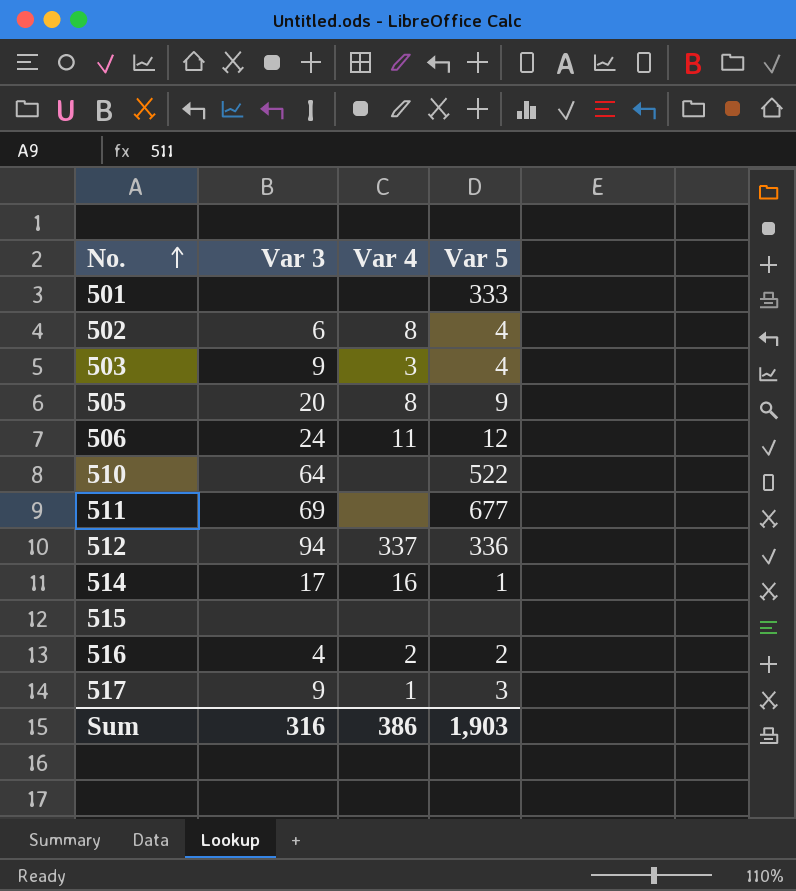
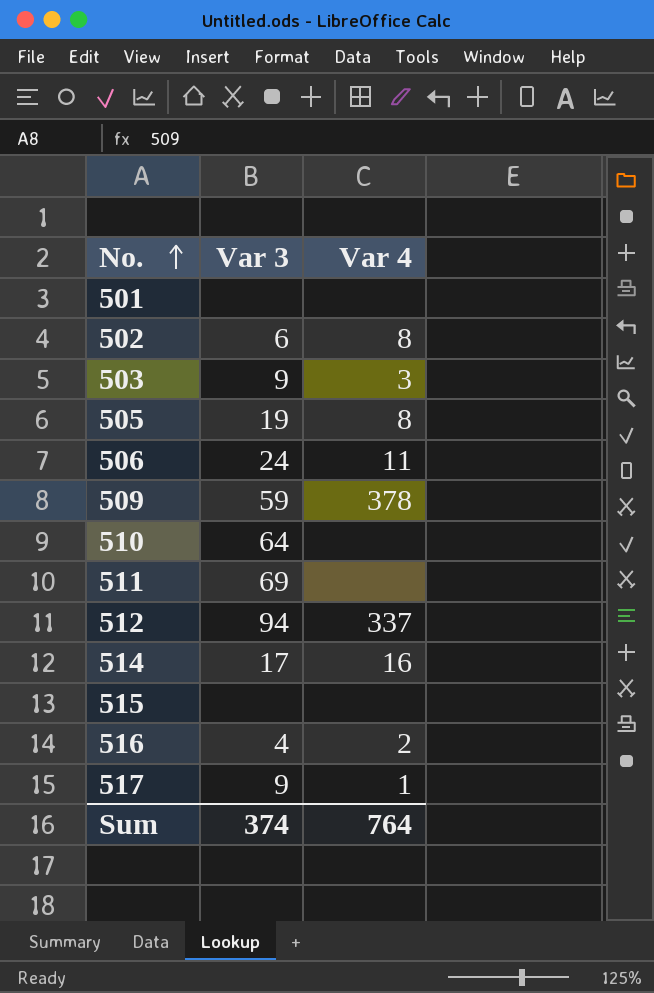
column Var 5 | position: 4 -> none
505 | Var 3: 20 -> 19
row 509: none -> 59 | 378
Sum | Var 3: 316 -> 374
Sum | Var 4: 386 -> 764

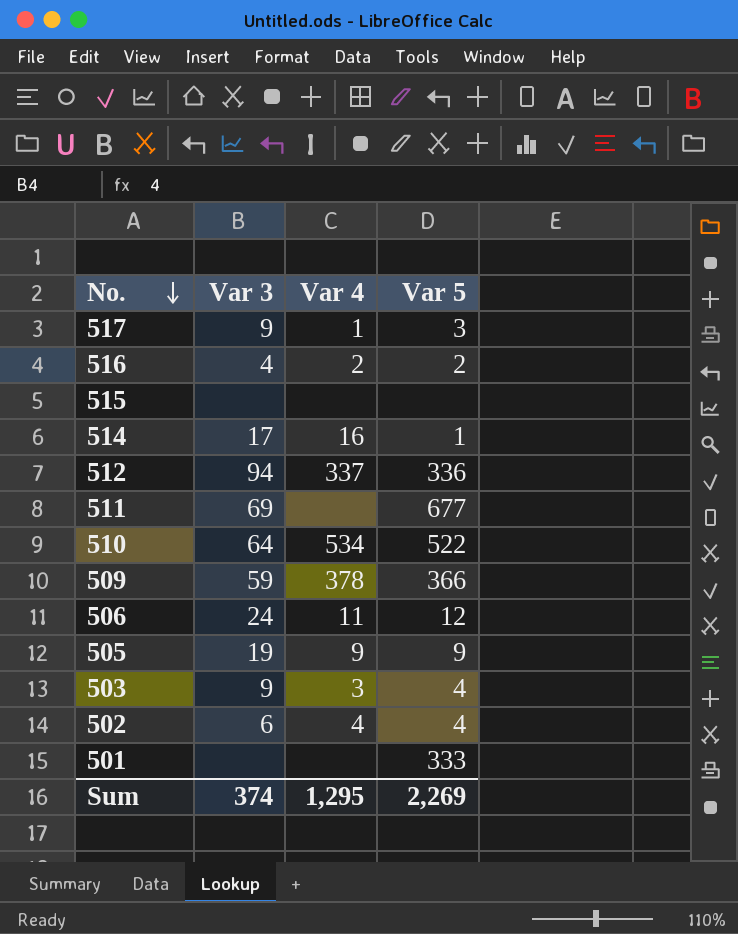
row order: No. ascending -> No. descending
column Var 5 | position: none -> 4
510 | Var 4: none -> 534
505 | Var 4: 8 -> 9
502 | Var 4: 8 -> 4
Sum | Var 4: 764 -> 1,295

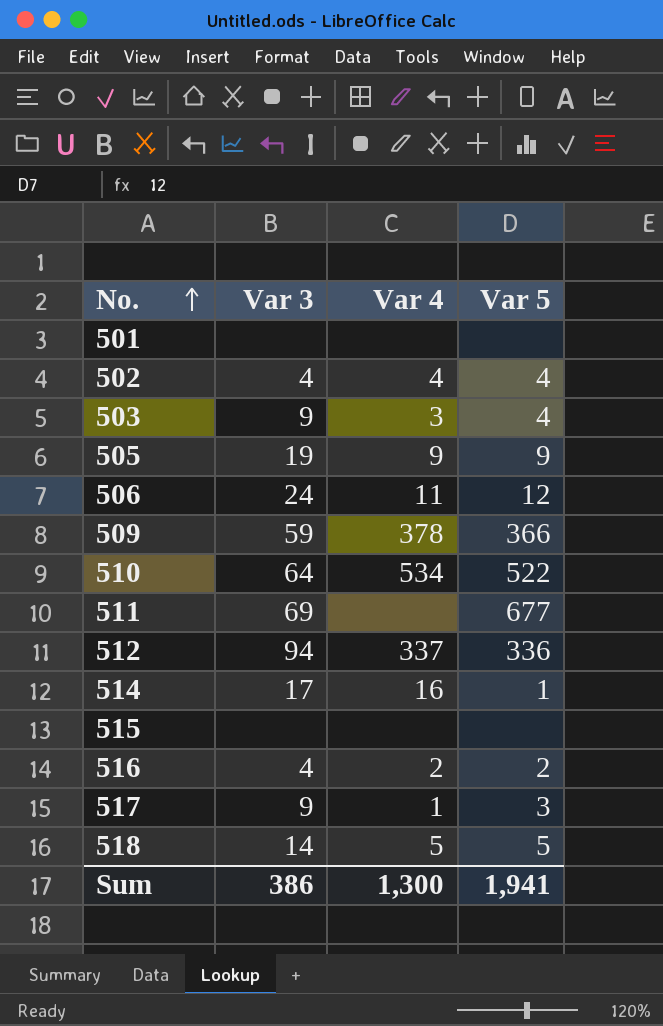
row order: No. descending -> No. ascending
501 | Var 5: 333 -> none
502 | Var 3: 6 -> 4
row 518: none -> 14 | 5 | 5
Sum | Var 3: 374 -> 386
Sum | Var 4: 1,295 -> 1,300
Sum | Var 5: 2,269 -> 1,941

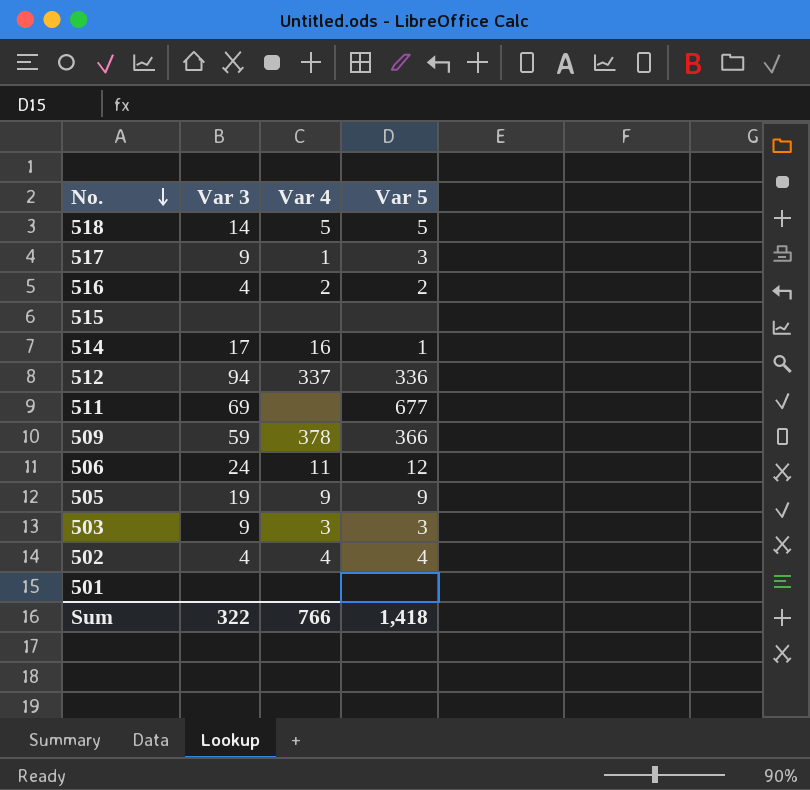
row order: No. ascending -> No. descending
row 510: 64 | 534 | 522 -> none
503 | Var 5: 4 -> 3
Sum | Var 3: 386 -> 322
Sum | Var 4: 1,300 -> 766
Sum | Var 5: 1,941 -> 1,418

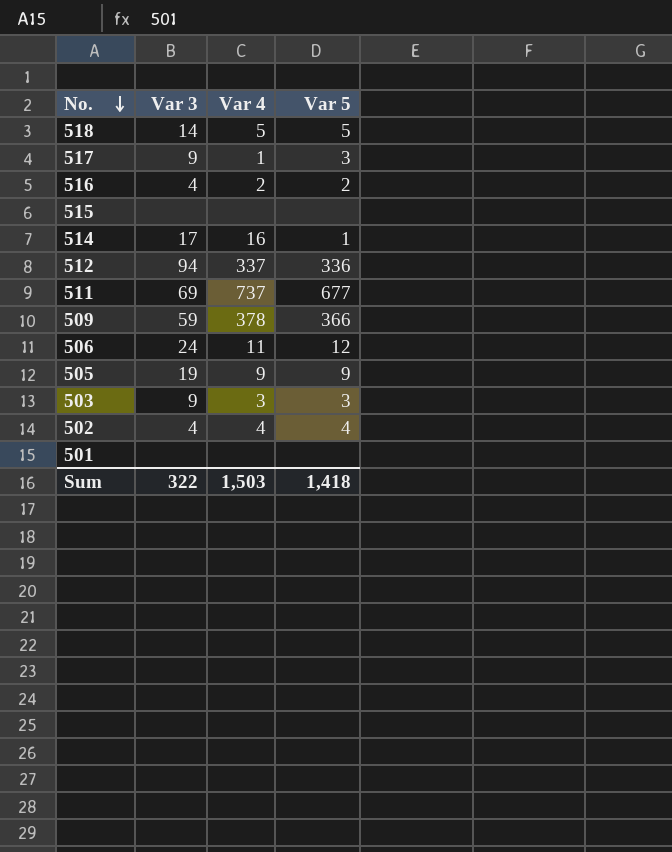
511 | Var 4: none -> 737
Sum | Var 4: 766 -> 1,503

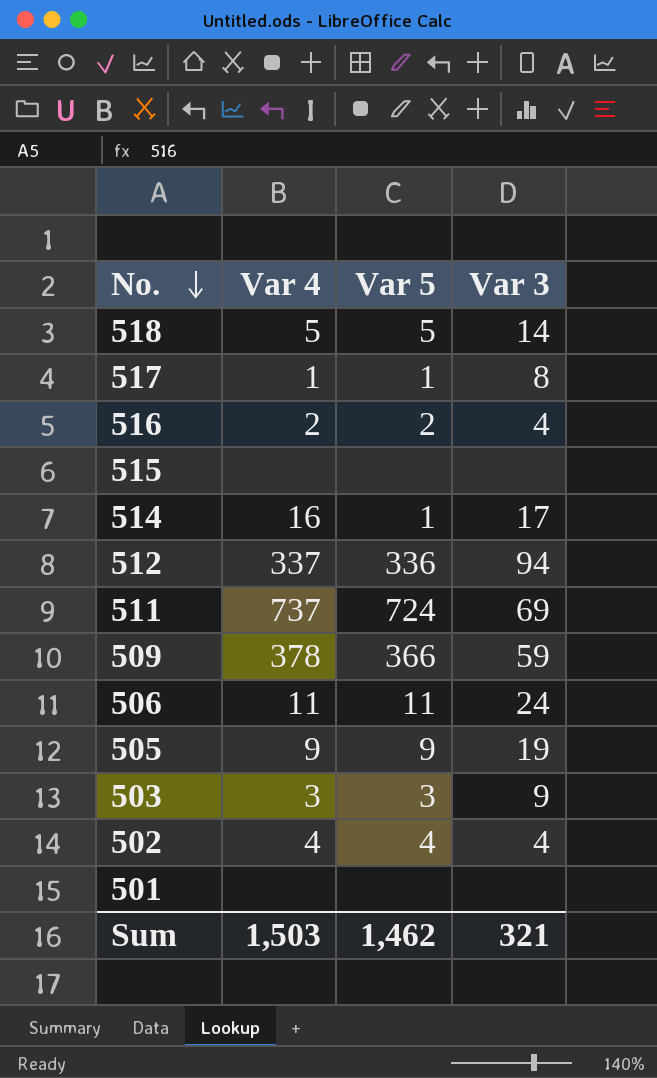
column Var 3 | position: 2 -> 4
517 | Var 5: 3 -> 1
517 | Var 3: 9 -> 8
511 | Var 5: 677 -> 724
506 | Var 5: 12 -> 11
Sum | Var 5: 1,418 -> 1,462
Sum | Var 3: 322 -> 321

